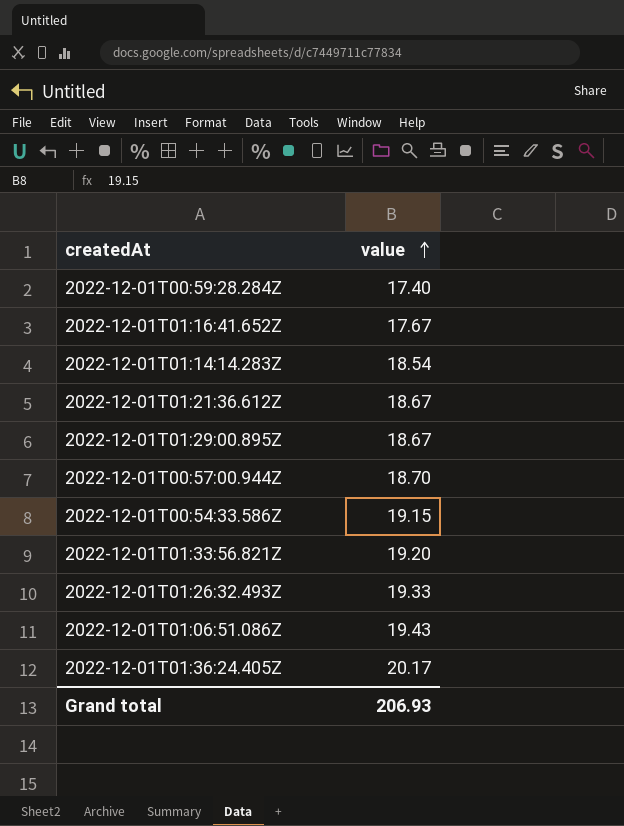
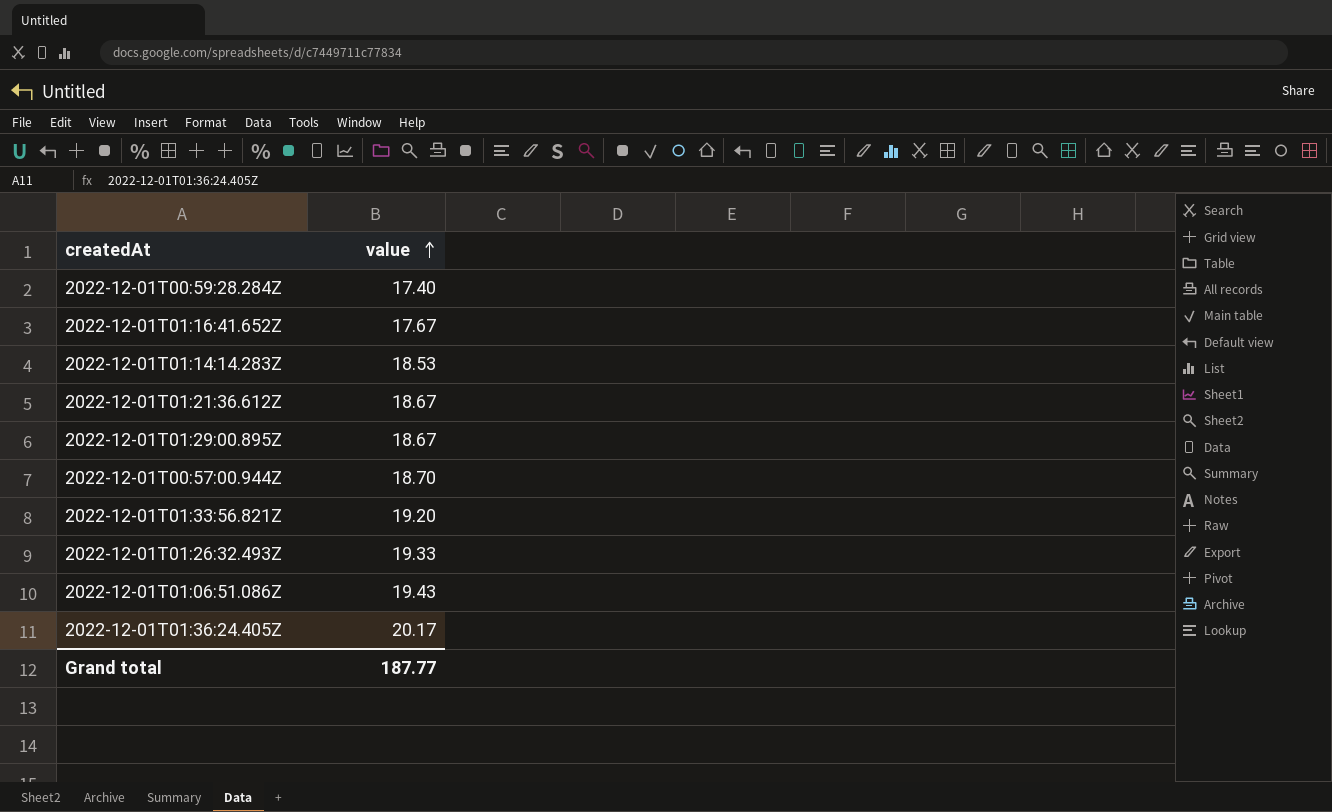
row 2022-12-01T00:54:33.586Z: 19.15 -> none
2022-12-01T01:14:14.283Z | value: 18.54 -> 18.53
Grand total | value: 206.93 -> 187.77

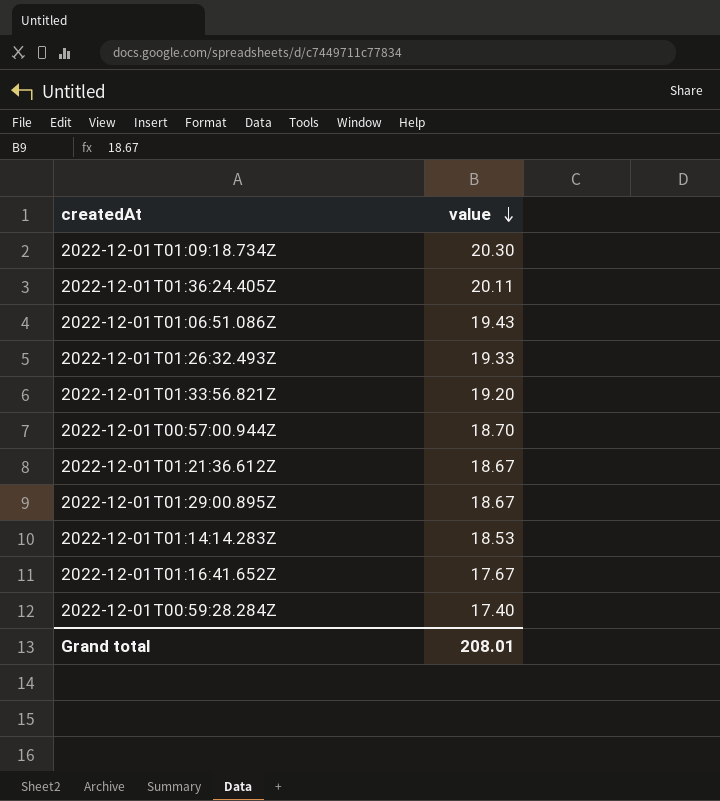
row order: value ascending -> value descending
row 2022-12-01T01:09:18.734Z: none -> 20.30
2022-12-01T01:36:24.405Z | value: 20.17 -> 20.11
Grand total | value: 187.77 -> 208.01

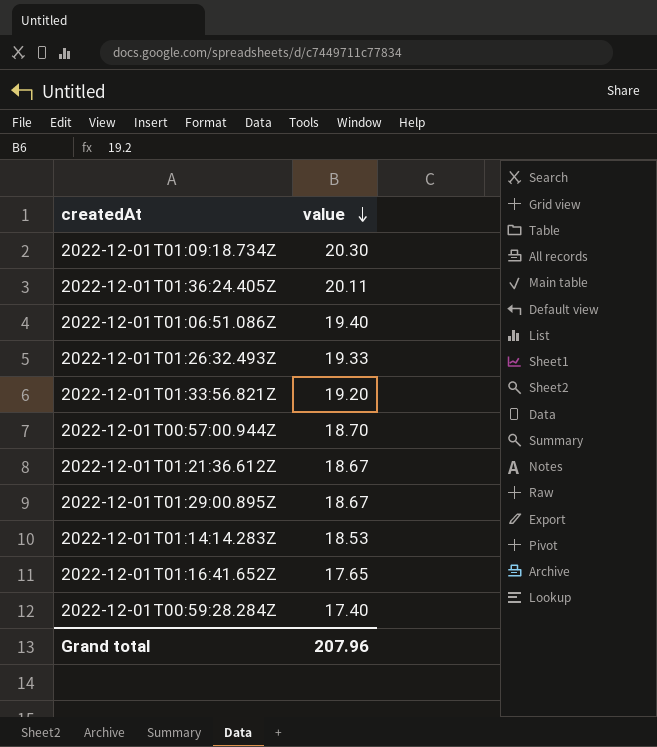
2022-12-01T01:06:51.086Z | value: 19.43 -> 19.40
2022-12-01T01:16:41.652Z | value: 17.67 -> 17.65
Grand total | value: 208.01 -> 207.96

